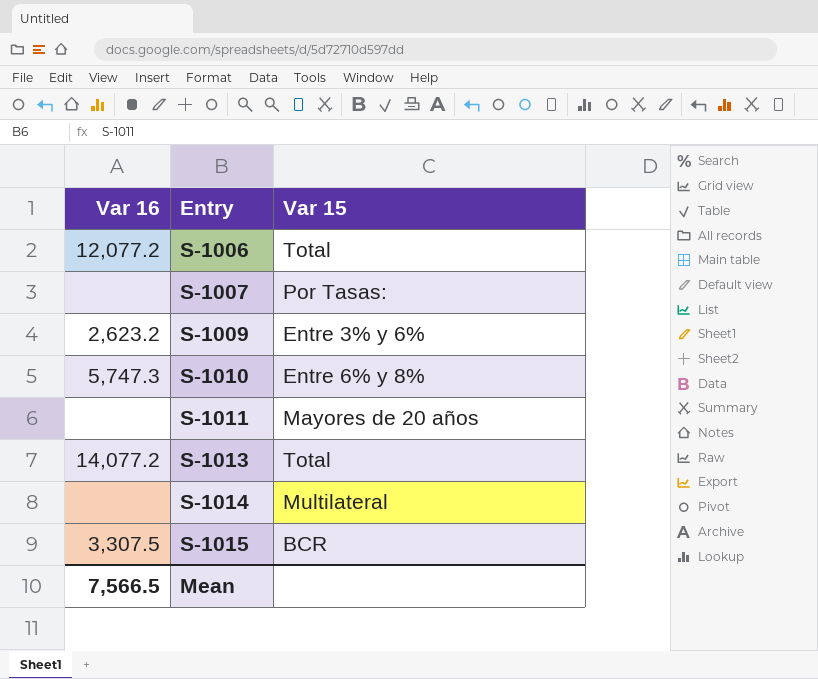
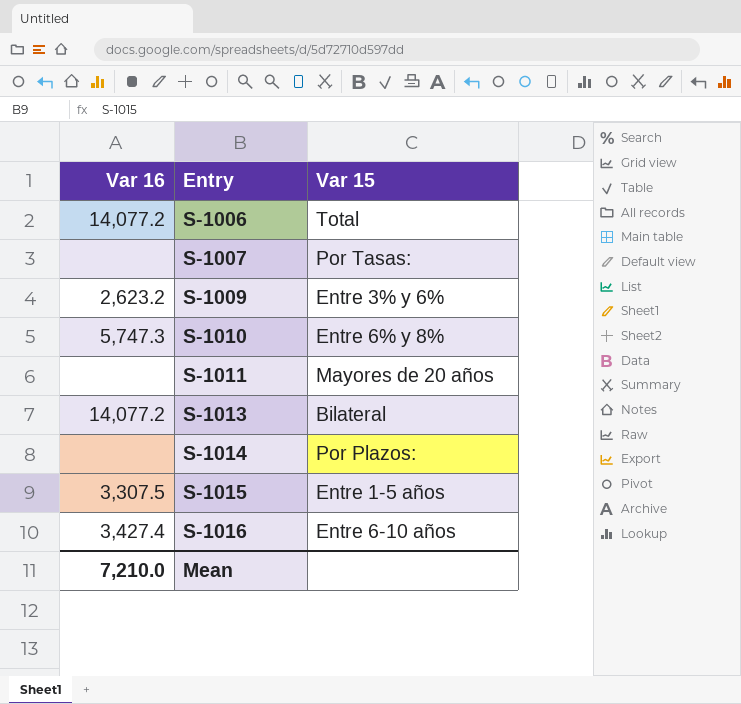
S-1006 | Var 16: 12,077.2 -> 14,077.2
S-1013 | Var 15: Total -> Bilateral
S-1014 | Var 15: Multilateral -> Por Plazos:
S-1015 | Var 15: BCR -> Entre 1-5 años
row S-1016: none -> 3,427.4 | Entre 6-10 años
Mean | Var 16: 7,566.5 -> 7,210.0

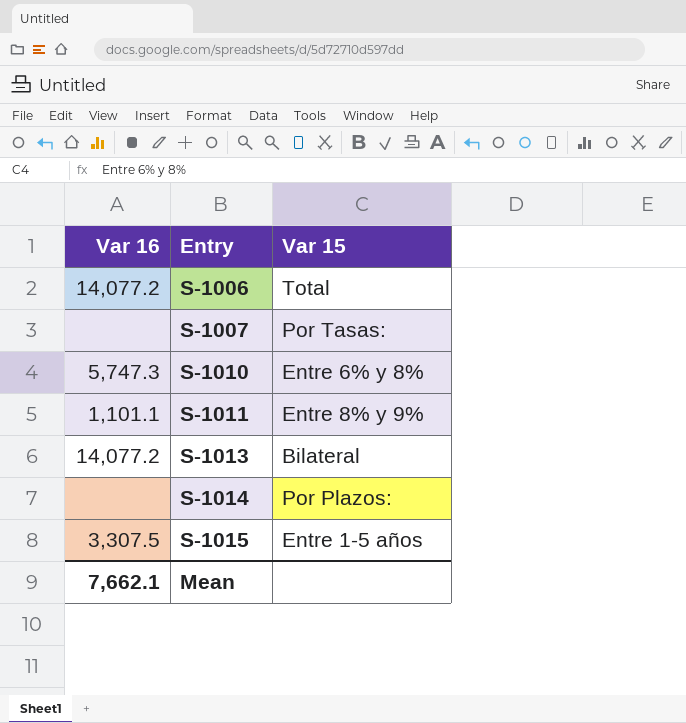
row S-1009: 2,623.2 | Entre 3% y 6% -> none
row S-1016: 3,427.4 | Entre 6-10 años -> none
S-1011 | Var 16: none -> 1,101.1
S-1011 | Var 15: Mayores de 20 años -> Entre 8% y 9%
Mean | Var 16: 7,210.0 -> 7,662.1

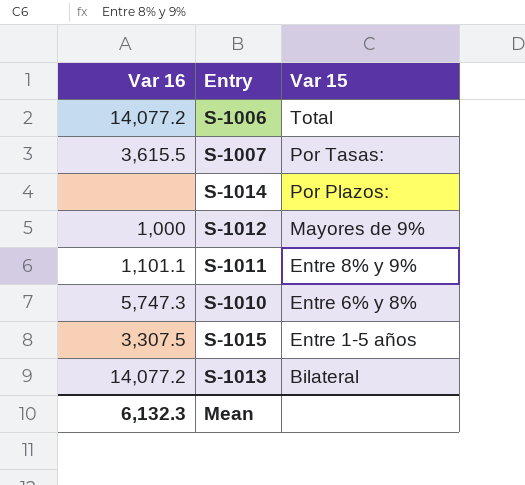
row order: Entry ascending -> Var 15 descending
S-1007 | Var 16: none -> 3,615.5
row S-1012: none -> 1,000 | Mayores de 9%
Mean | Var 16: 7,662.1 -> 6,132.3

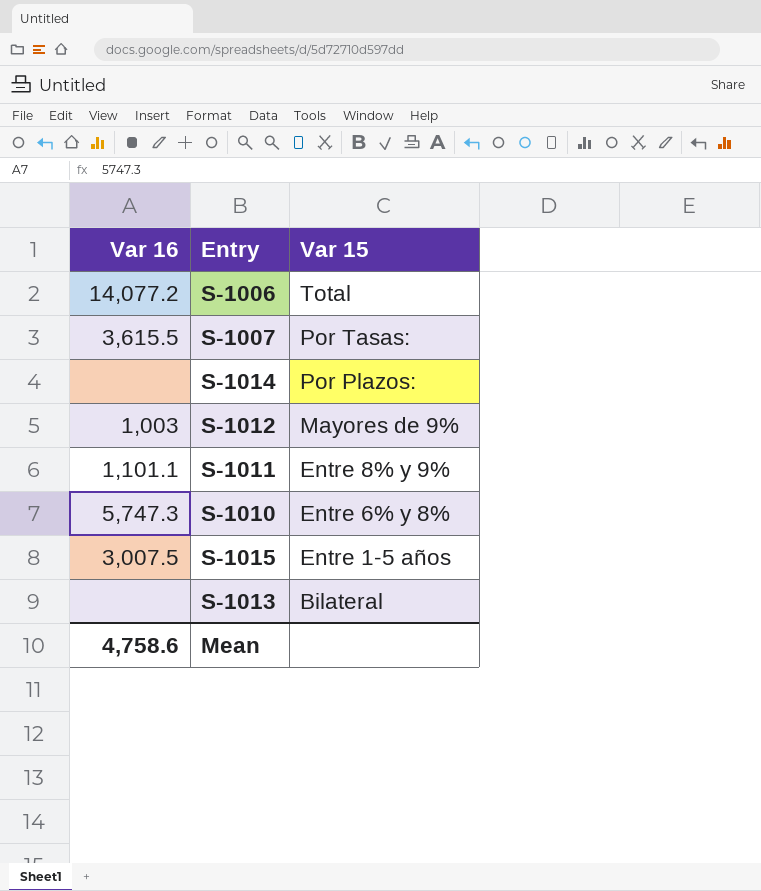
S-1012 | Var 16: 1,000 -> 1,003
S-1015 | Var 16: 3,307.5 -> 3,007.5
S-1013 | Var 16: 14,077.2 -> none
Mean | Var 16: 6,132.3 -> 4,758.6

